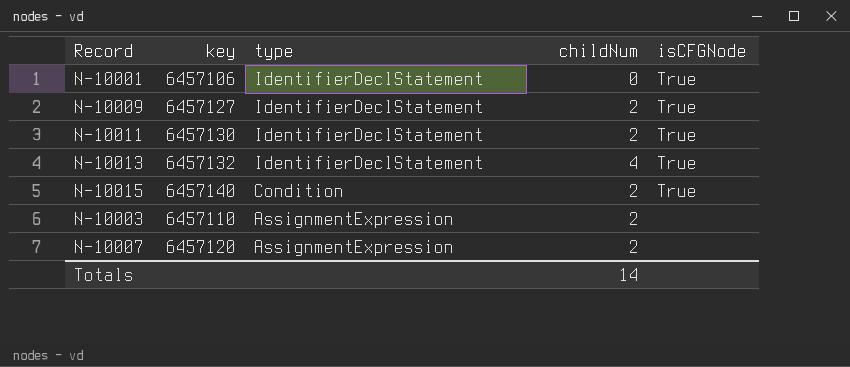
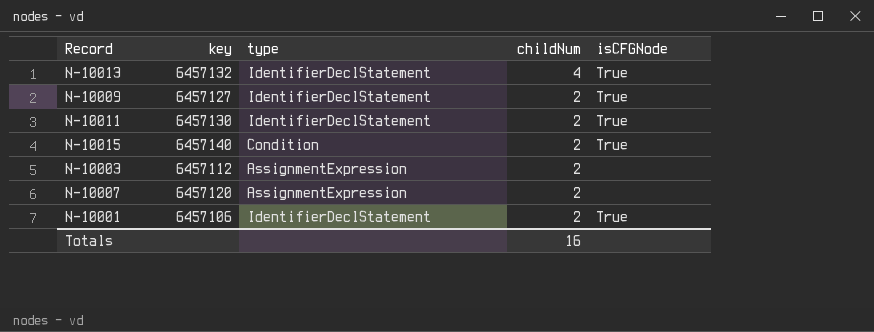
row order: type descending -> childNum descending
N-10003 | key: 6457110 -> 6457112
N-10001 | childNum: 0 -> 2
Totals | childNum: 14 -> 16

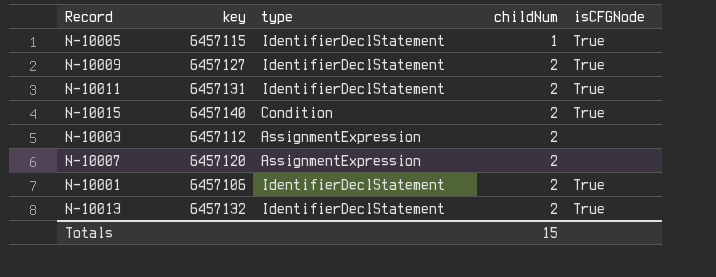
row order: childNum descending -> childNum ascending
row N-10005: none -> 6457115 | IdentifierDeclStatement | 1 | True
N-10011 | key: 6457130 -> 6457131
N-10013 | childNum: 4 -> 2
Totals | childNum: 16 -> 15

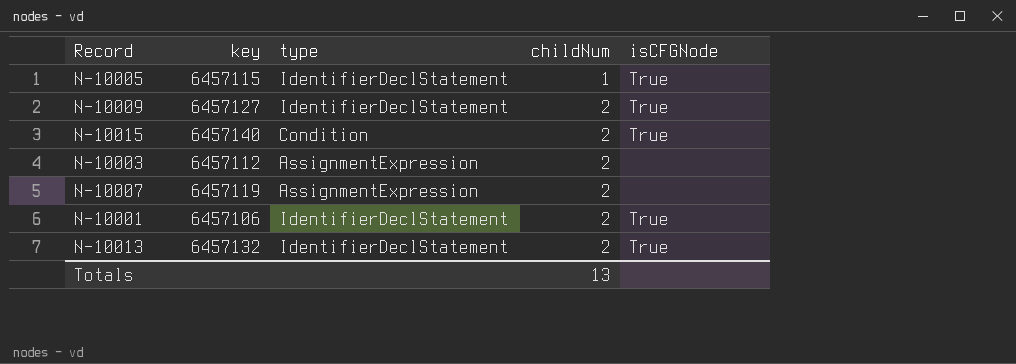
row N-10011: 6457131 | IdentifierDeclStatement | 2 | True -> none
N-10007 | key: 6457120 -> 6457119
Totals | childNum: 15 -> 13

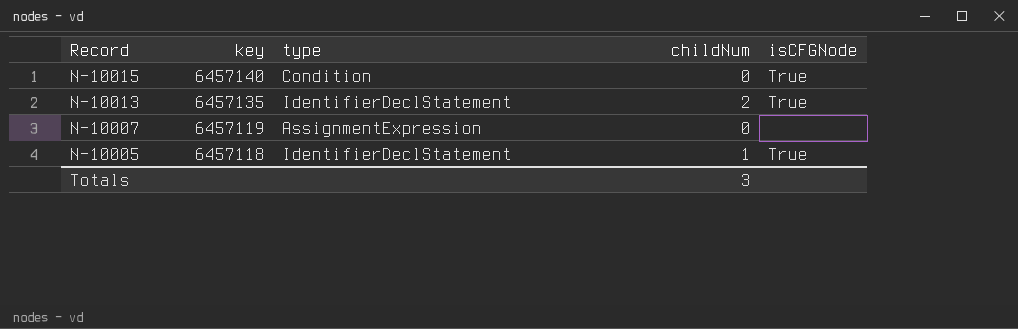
row order: childNum ascending -> Record descending
row N-10009: 6457127 | IdentifierDeclStatement | 2 | True -> none
row N-10003: 6457112 | AssignmentExpression | 2 | none -> none
row N-10001: 6457106 | IdentifierDeclStatement | 2 | True -> none
N-10015 | childNum: 2 -> 0
N-10013 | key: 6457132 -> 6457135
N-10007 | childNum: 2 -> 0
N-10005 | key: 6457115 -> 6457118
Totals | childNum: 13 -> 3

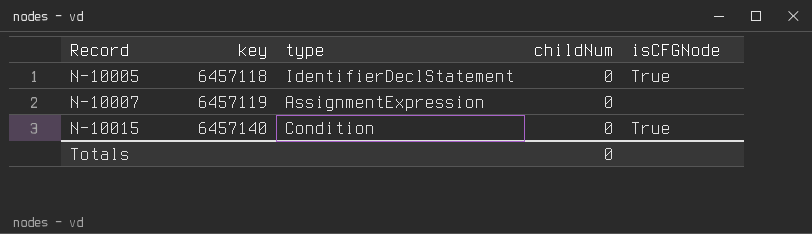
row order: Record descending -> Record ascending
row N-10013: 6457135 | IdentifierDeclStatement | 2 | True -> none
N-10005 | childNum: 1 -> 0
Totals | childNum: 3 -> 0

